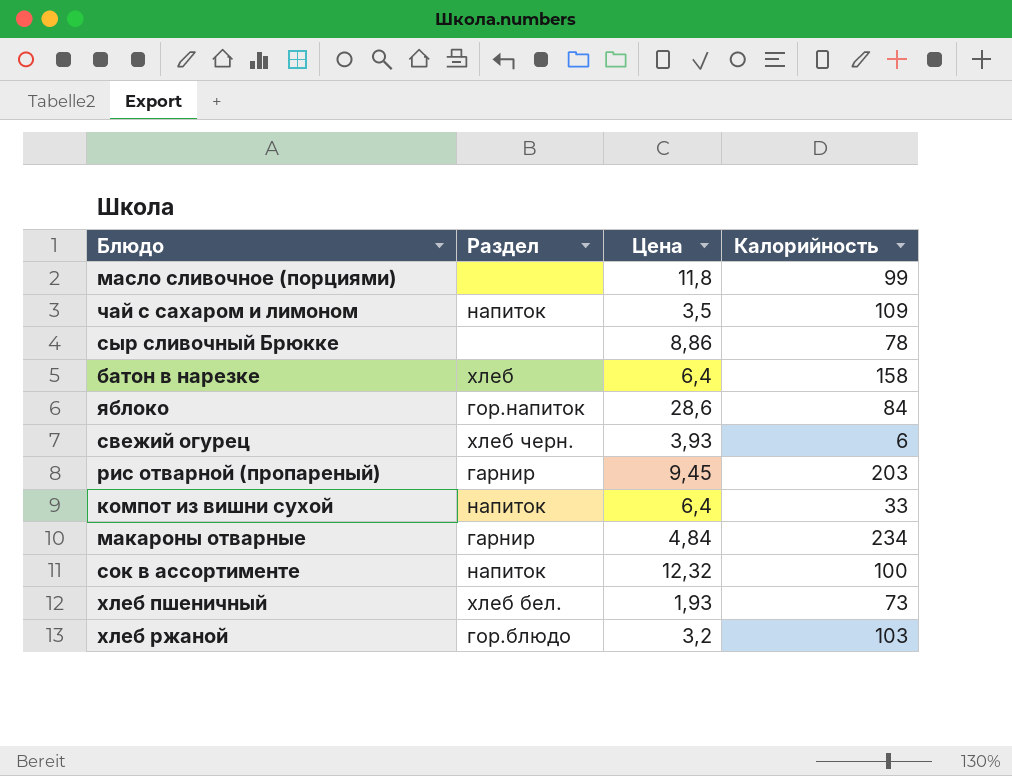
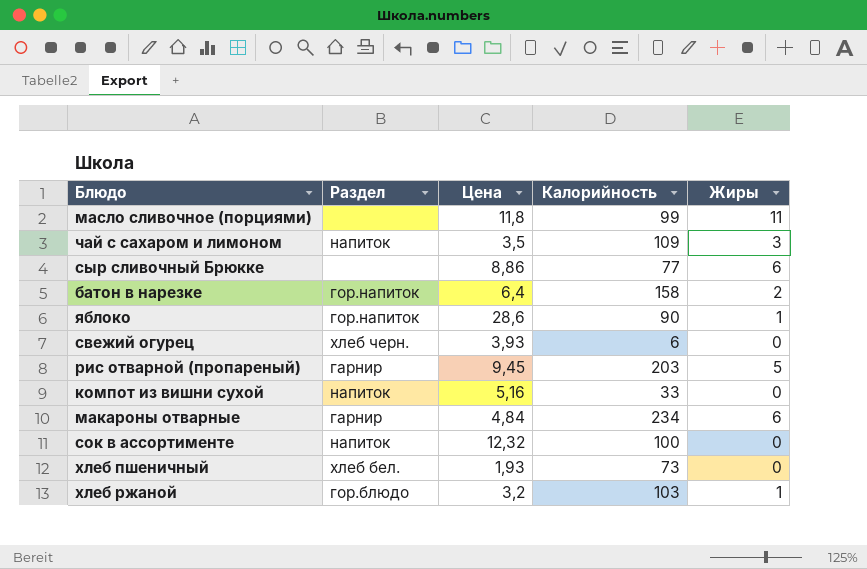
column Жиры | position: none -> 5
сыр сливочный Брюкке | Калорийность: 78 -> 77
батон в нарезке | Раздел: хлеб -> гор.напиток
яблоко | Калорийность: 84 -> 90
компот из вишни сухой | Цена: 6,4 -> 5,16

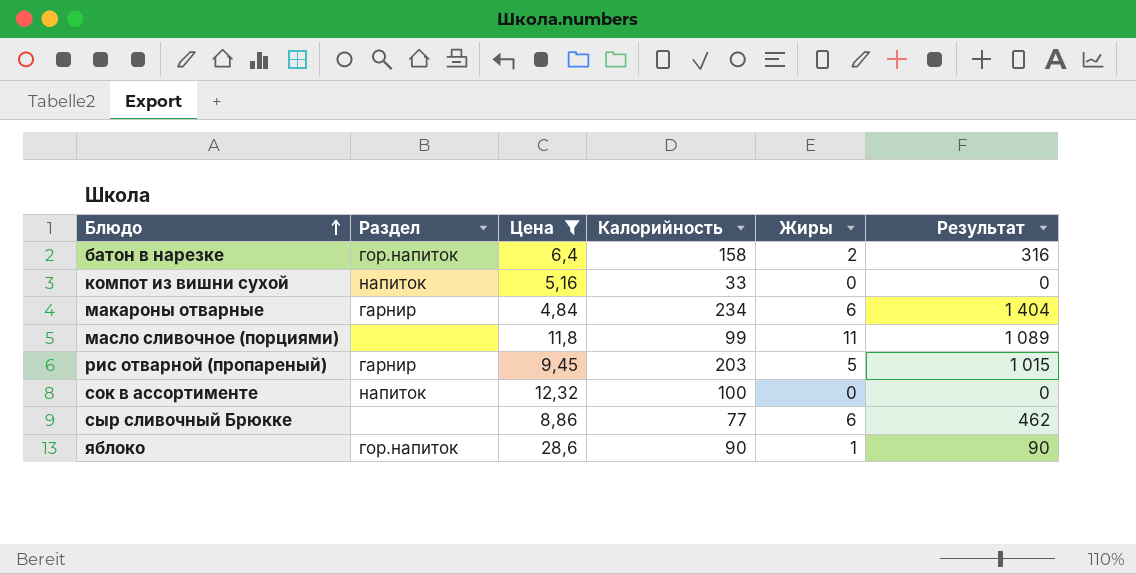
filter: none -> Цена >= 4,84
row order: none -> Блюдо ascending
column Результат | formula: none -> [Калорийность] * [Жиры]

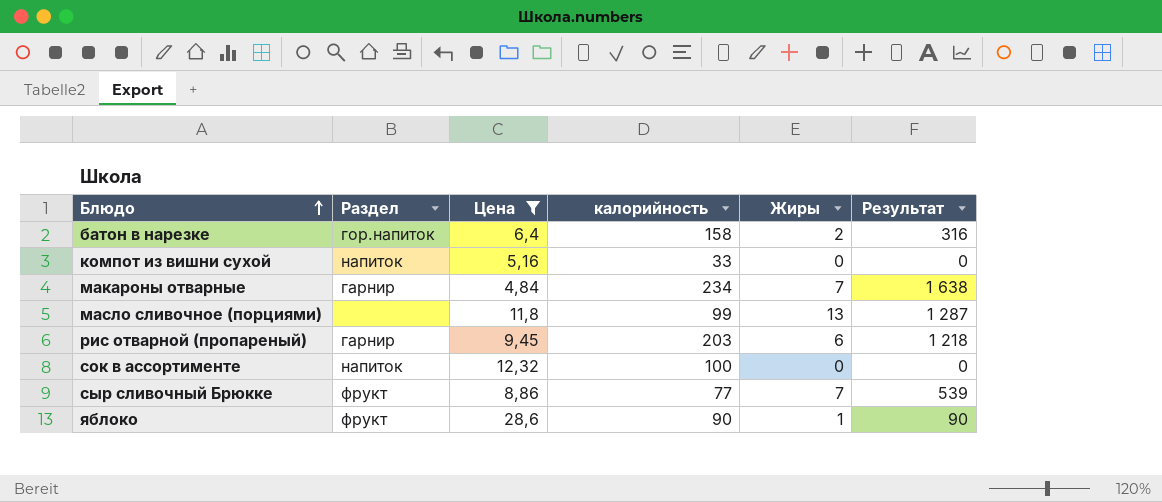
column name: Калорийность -> калорийность
макароны отварные | Жиры: 6 -> 7
макароны отварные | Результат: 1 404 -> 1 638
масло сливочное (порциями) | Жиры: 11 -> 13
масло сливочное (порциями) | Результат: 1 089 -> 1 287
рис отварной (пропареный) | Жиры: 5 -> 6
рис отварной (пропареный) | Результат: 1 015 -> 1 218
сыр сливочный Брюкке | Раздел: none -> фрукт
сыр сливочный Брюкке | Жиры: 6 -> 7
сыр сливочный Брюкке | Результат: 462 -> 539
яблоко | Раздел: гор.напиток -> фрукт

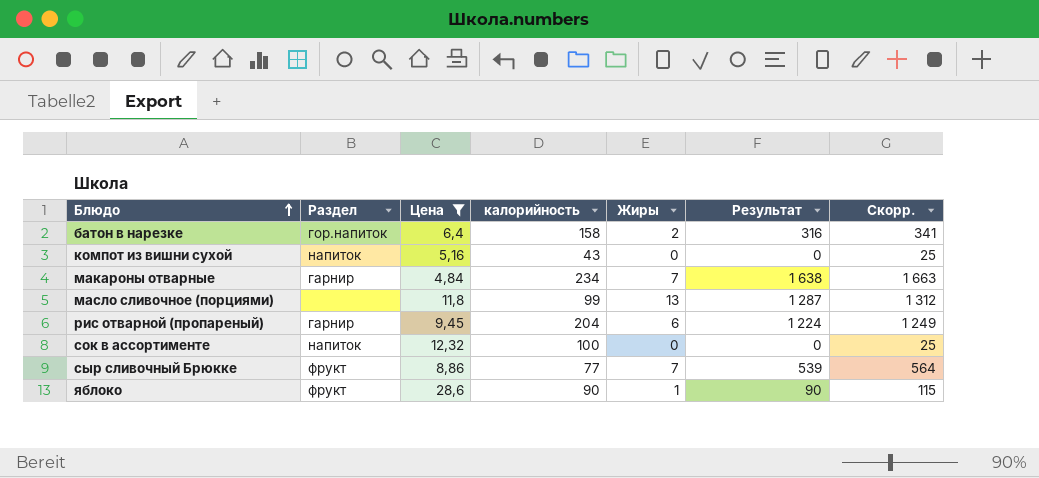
column Скорр. | formula: none -> [Результат] + 25
компот из вишни сухой | калорийность: 33 -> 43
рис отварной (пропареный) | калорийность: 203 -> 204
рис отварной (пропареный) | Результат: 1 218 -> 1 224

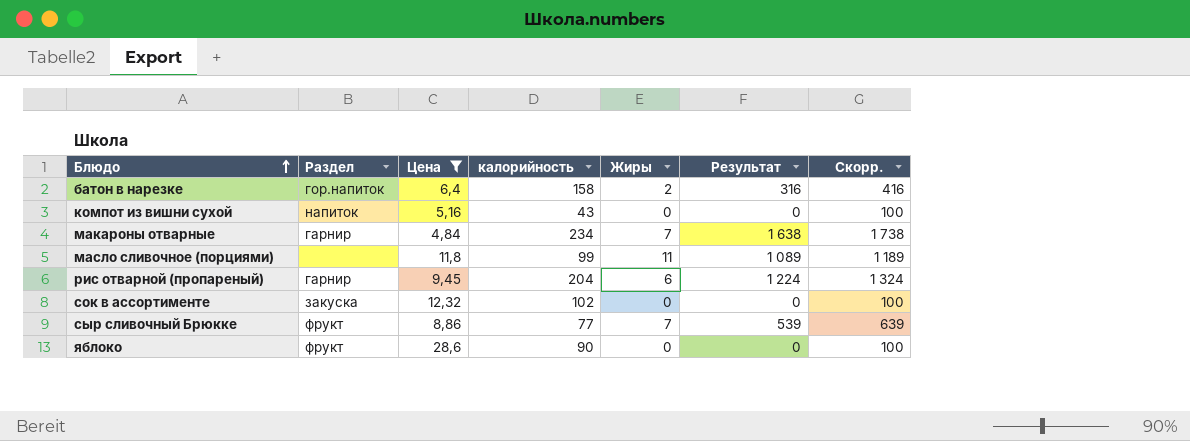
column Скорр. | formula: [Результат] + 25 -> [Результат] + 100
масло сливочное (порциями) | Жиры: 13 -> 11
масло сливочное (порциями) | Результат: 1 287 -> 1 089
сок в ассортименте | Раздел: напиток -> закуска
сок в ассортименте | калорийность: 100 -> 102
яблоко | Жиры: 1 -> 0
яблоко | Результат: 90 -> 0

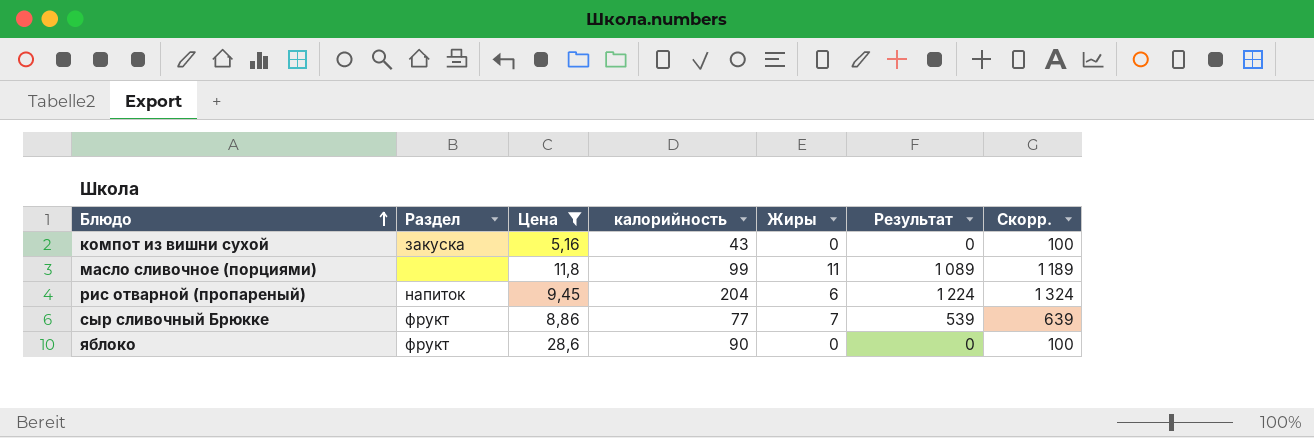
row батон в нарезке: гор.напиток | 6,4 | 158 | 2 | 316 | 416 -> none
row макароны отварные: гарнир | 4,84 | 234 | 7 | 1 638 | 1 738 -> none
row сок в ассортименте: закуска | 12,32 | 102 | 0 | 0 | 100 -> none
компот из вишни сухой | Раздел: напиток -> закуска
рис отварной (пропареный) | Раздел: гарнир -> напиток

